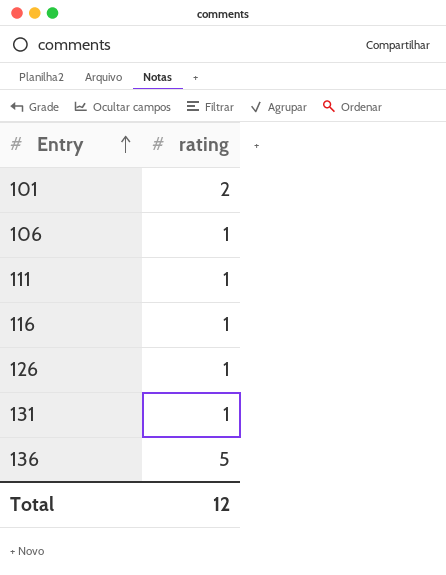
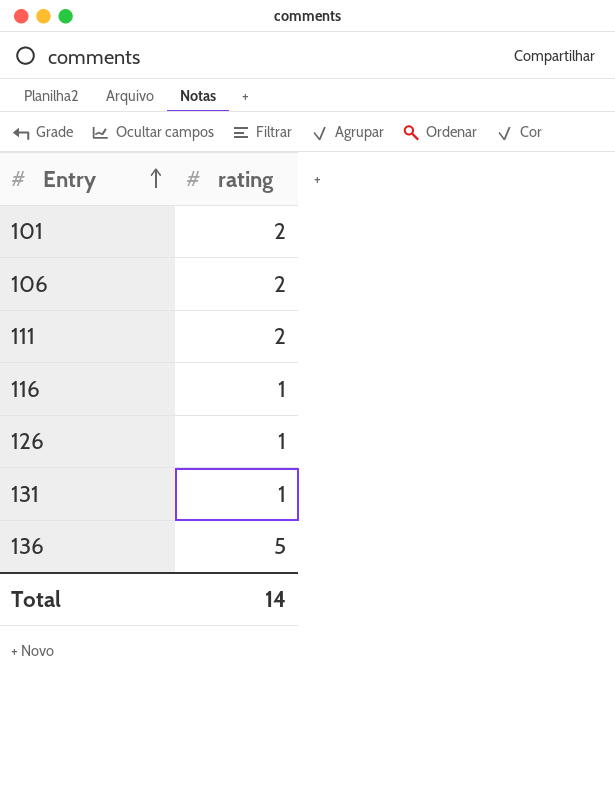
106 | rating: 1 -> 2
111 | rating: 1 -> 2
Total | rating: 12 -> 14

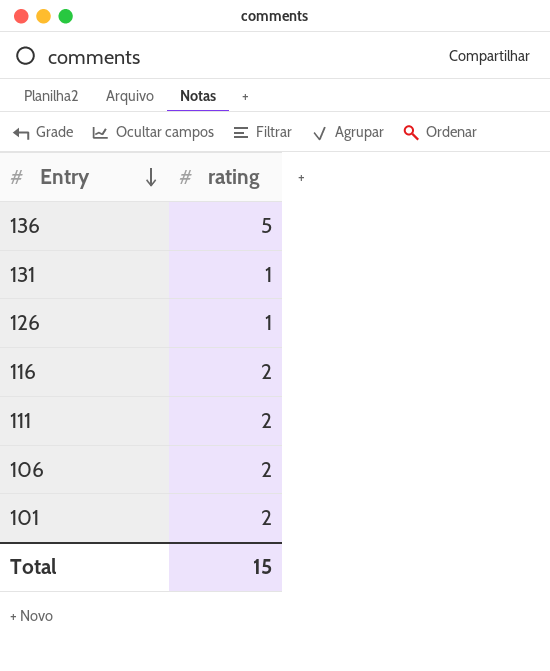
row order: Entry ascending -> Entry descending
116 | rating: 1 -> 2
Total | rating: 14 -> 15

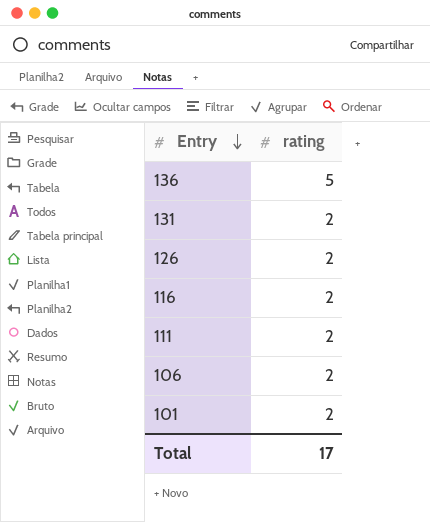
131 | rating: 1 -> 2
126 | rating: 1 -> 2
Total | rating: 15 -> 17

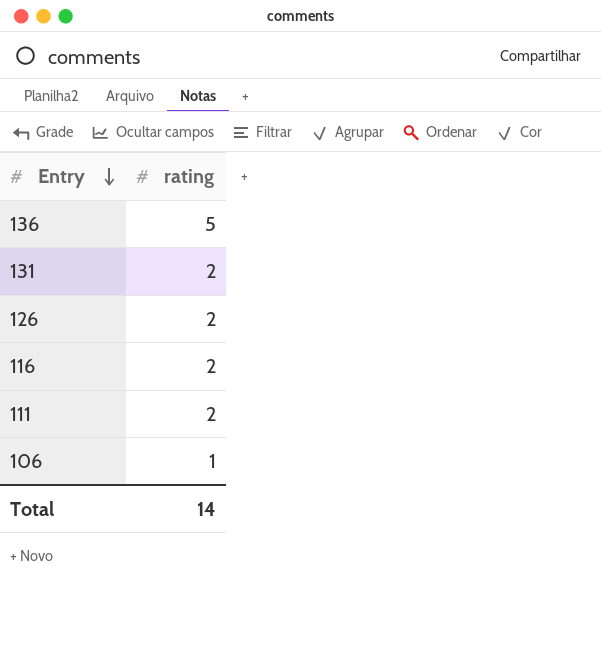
row 101: 2 -> none
106 | rating: 2 -> 1
Total | rating: 17 -> 14

